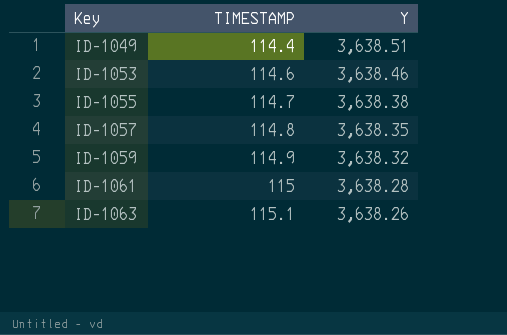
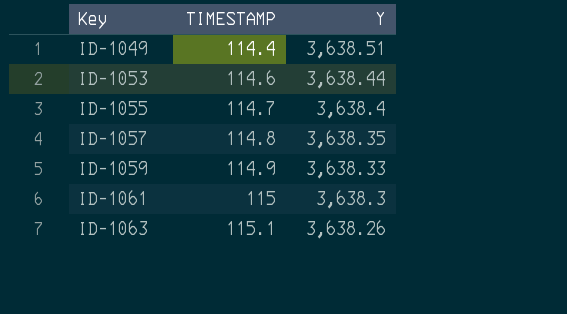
ID-1053 | Y: 3,638.46 -> 3,638.44
ID-1055 | Y: 3,638.38 -> 3,638.4
ID-1059 | Y: 3,638.32 -> 3,638.33
ID-1061 | Y: 3,638.28 -> 3,638.3

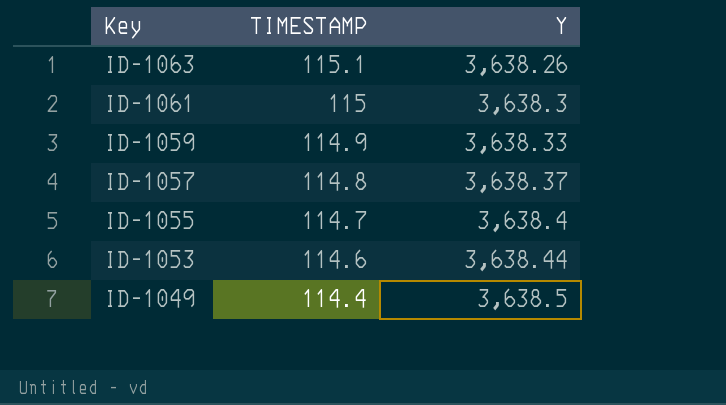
row order: Key ascending -> Key descending
ID-1057 | Y: 3,638.35 -> 3,638.37
ID-1049 | Y: 3,638.51 -> 3,638.5

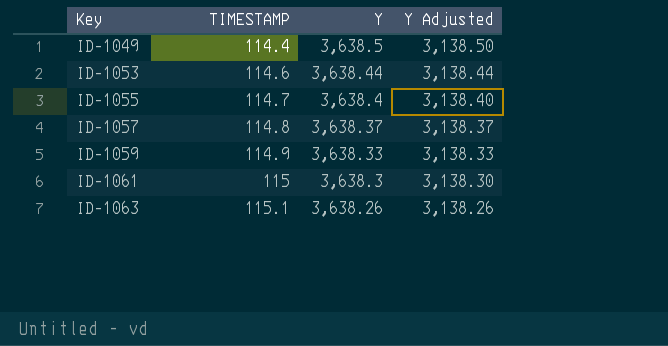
row order: Key descending -> Key ascending
column Y Adjusted | formula: none -> [Y] - 500

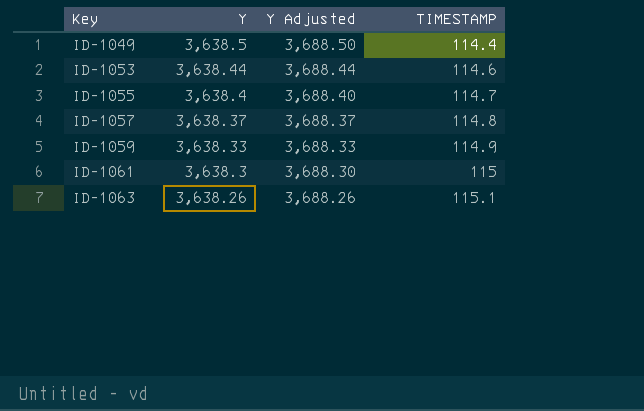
column Y Adjusted | formula: [Y] - 500 -> [Y] + 50
column TIMESTAMP | position: 2 -> 4

